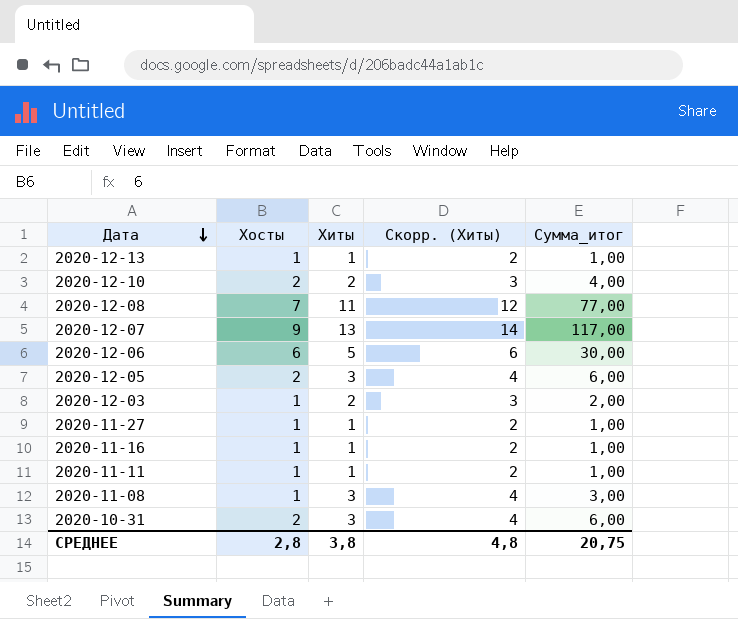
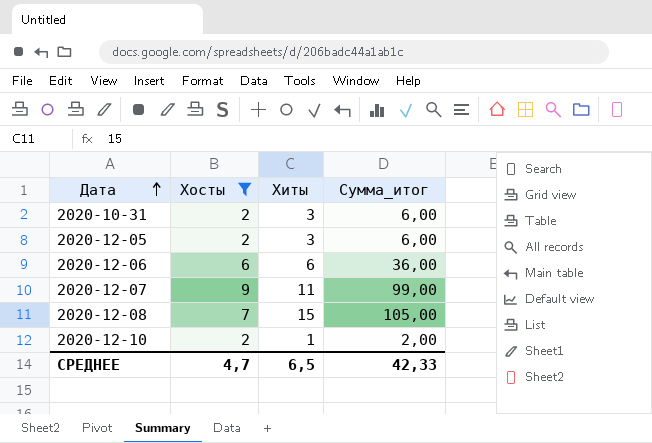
filter: none -> Хосты != 1
row order: Дата descending -> Дата ascending
column Скорр. (Хиты) | formula: [Хиты] + 1 -> none
2020-12-06 | Хиты: 5 -> 6
2020-12-06 | Сумма_итог: 30,00 -> 36,00
2020-12-07 | Хиты: 13 -> 11
2020-12-07 | Сумма_итог: 117,00 -> 99,00
2020-12-08 | Хиты: 11 -> 15
2020-12-08 | Сумма_итог: 77,00 -> 105,00
2020-12-10 | Хиты: 2 -> 1
2020-12-10 | Сумма_итог: 4,00 -> 2,00
СРЕДНЕЕ | Хосты: 2,8 -> 4,7
СРЕДНЕЕ | Хиты: 3,8 -> 6,5
СРЕДНЕЕ | Сумма_итог: 20,75 -> 42,33

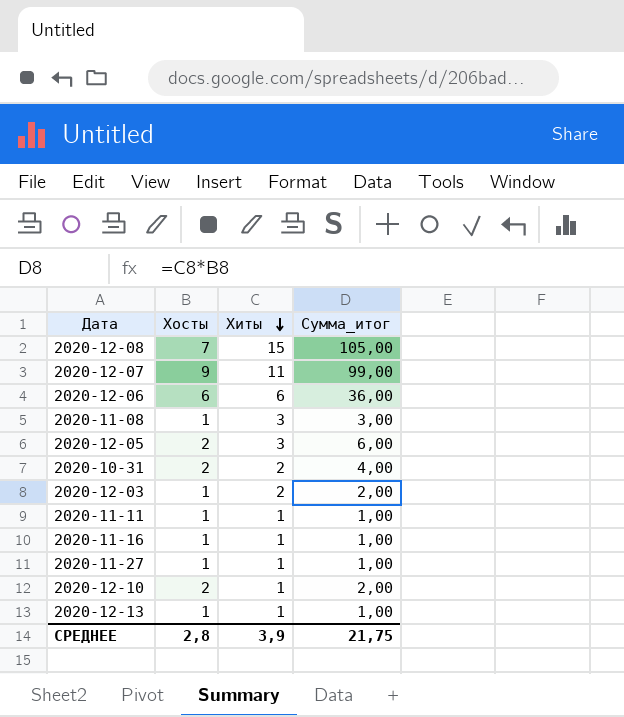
filter: Хосты != 1 -> none
row order: Дата ascending -> Хиты descending
2020-10-31 | Хиты: 3 -> 2
2020-10-31 | Сумма_итог: 6,00 -> 4,00
СРЕДНЕЕ | Хосты: 4,7 -> 2,8
СРЕДНЕЕ | Хиты: 6,5 -> 3,9
СРЕДНЕЕ | Сумма_итог: 42,33 -> 21,75

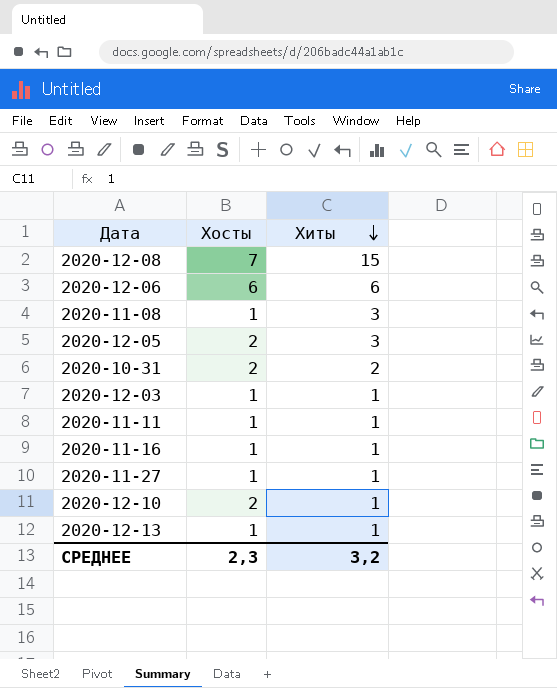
column Сумма_итог | formula: [Хосты] * [Хиты] -> none
row 2020-12-07: 9 | 11 | 99,00 -> none
2020-12-03 | Хиты: 2 -> 1
СРЕДНЕЕ | Хосты: 2,8 -> 2,3
СРЕДНЕЕ | Хиты: 3,9 -> 3,2

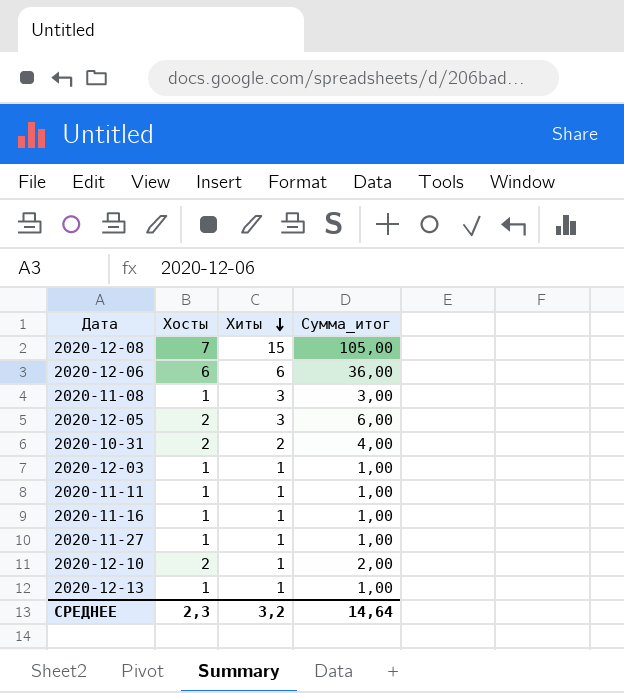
column Сумма_итог | formula: none -> [Хосты] * [Хиты]

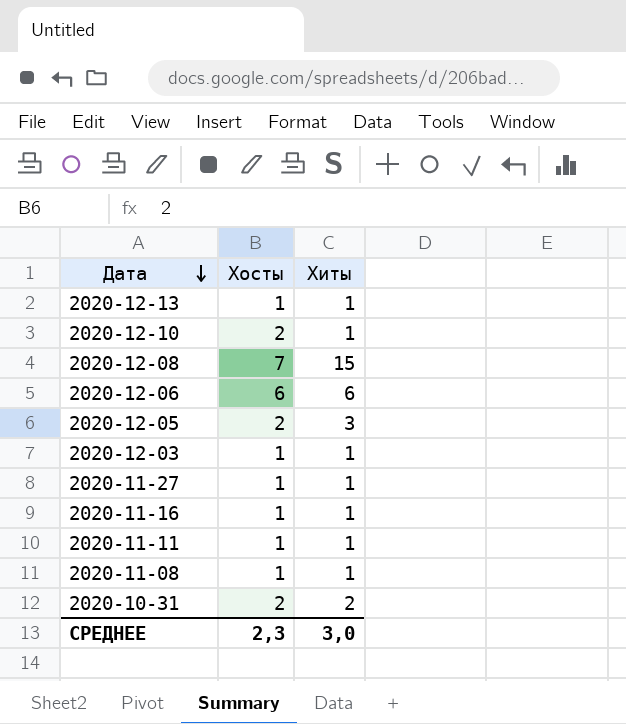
row order: Хиты descending -> Дата descending
column Сумма_итог | formula: [Хосты] * [Хиты] -> none
2020-11-08 | Хиты: 3 -> 1
СРЕДНЕЕ | Хиты: 3,2 -> 3,0

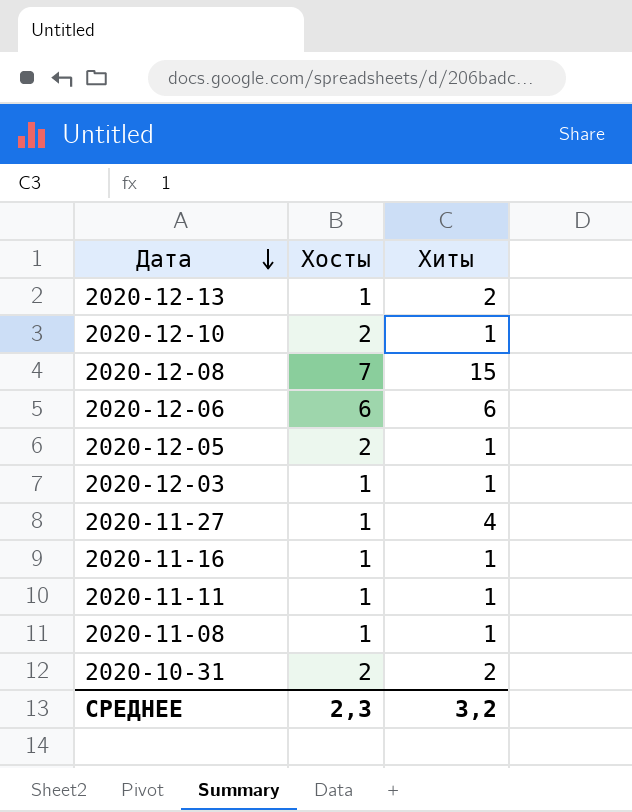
2020-12-13 | Хиты: 1 -> 2
2020-12-05 | Хиты: 3 -> 1
2020-11-27 | Хиты: 1 -> 4
СРЕДНЕЕ | Хиты: 3,0 -> 3,2

